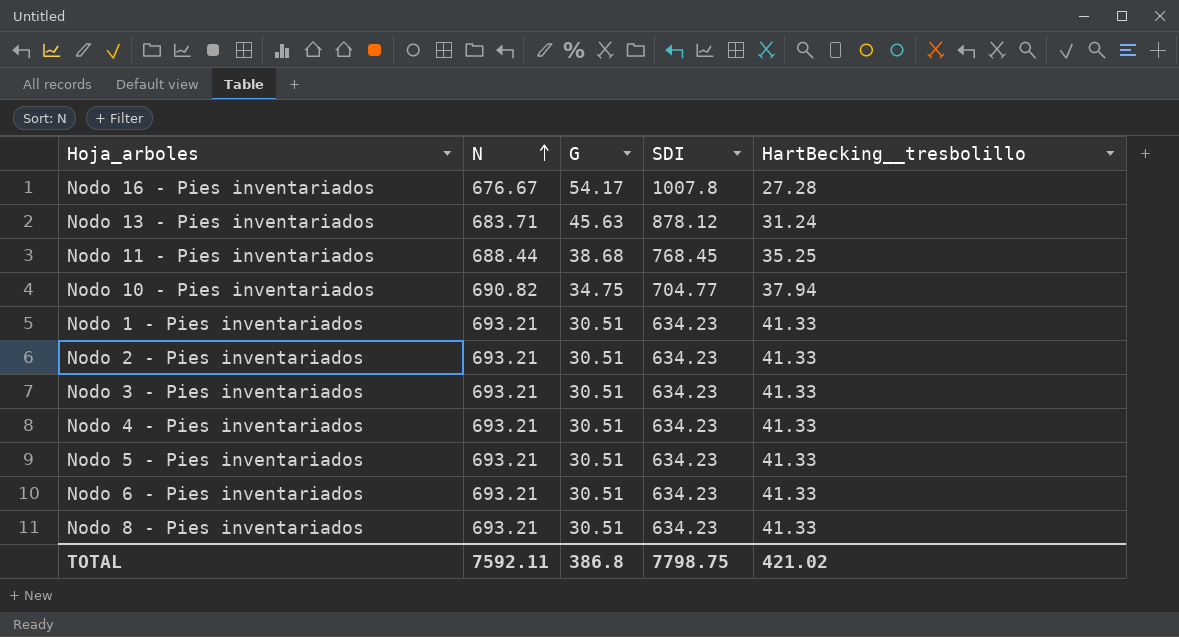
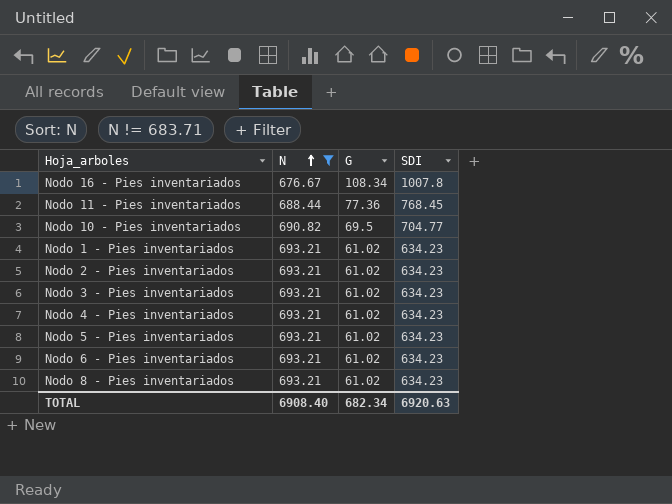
filter: none -> N != 683.71
column HartBecking__tresbolillo | position: 5 -> none
Nodo 16 - Pies inventariados | G: 54.17 -> 108.34
Nodo 11 - Pies inventariados | G: 38.68 -> 77.36
Nodo 10 - Pies inventariados | G: 34.75 -> 69.5
Nodo 1 - Pies inventariados | G: 30.51 -> 61.02
Nodo 2 - Pies inventariados | G: 30.51 -> 61.02
Nodo 3 - Pies inventariados | G: 30.51 -> 61.02
Nodo 4 - Pies inventariados | G: 30.51 -> 61.02
Nodo 5 - Pies inventariados | G: 30.51 -> 61.02
Nodo 6 - Pies inventariados | G: 30.51 -> 61.02
Nodo 8 - Pies inventariados | G: 30.51 -> 61.02
TOTAL | N: 7592.11 -> 6908.40
TOTAL | G: 386.8 -> 682.34
TOTAL | SDI: 7798.75 -> 6920.63

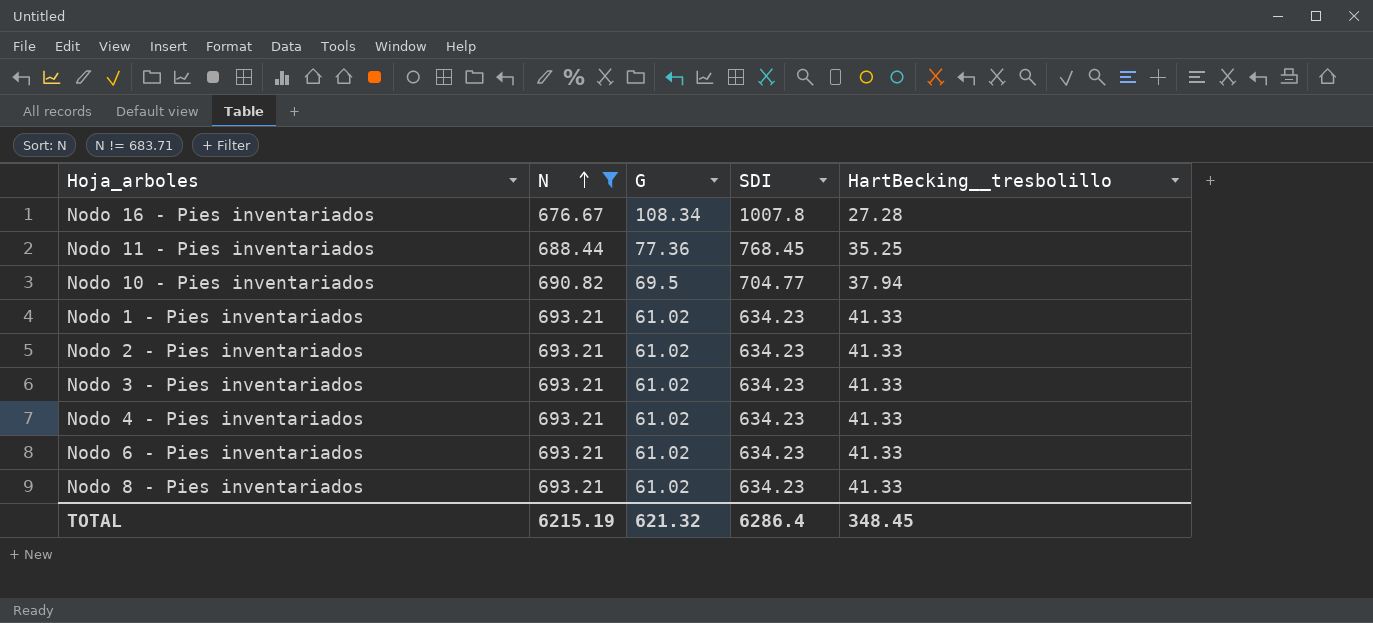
column HartBecking__tresbolillo | position: none -> 5
row Nodo 5 - Pies inventariados: 693.21 | 61.02 | 634.23 -> none
TOTAL | N: 6908.40 -> 6215.19
TOTAL | G: 682.34 -> 621.32
TOTAL | SDI: 6920.63 -> 6286.4

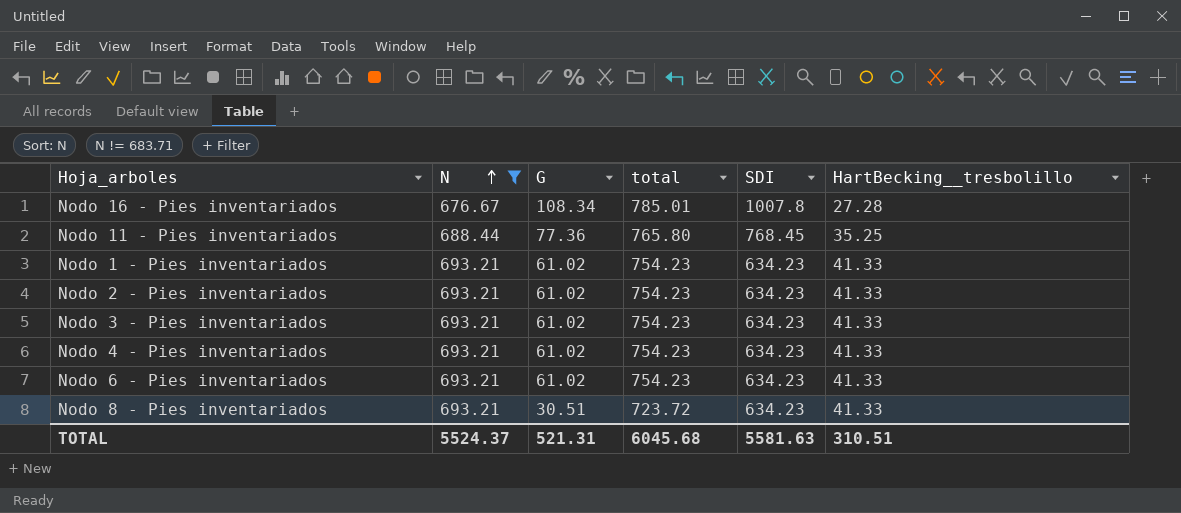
column total | formula: none -> [N] + [G]
row Nodo 10 - Pies inventariados: 690.82 | 69.5 | 704.77 | 37.94 -> none
Nodo 8 - Pies inventariados | G: 61.02 -> 30.51
TOTAL | N: 6215.19 -> 5524.37
TOTAL | G: 621.32 -> 521.31
TOTAL | SDI: 6286.4 -> 5581.63
TOTAL | HartBecking__tresbolillo: 348.45 -> 310.51

